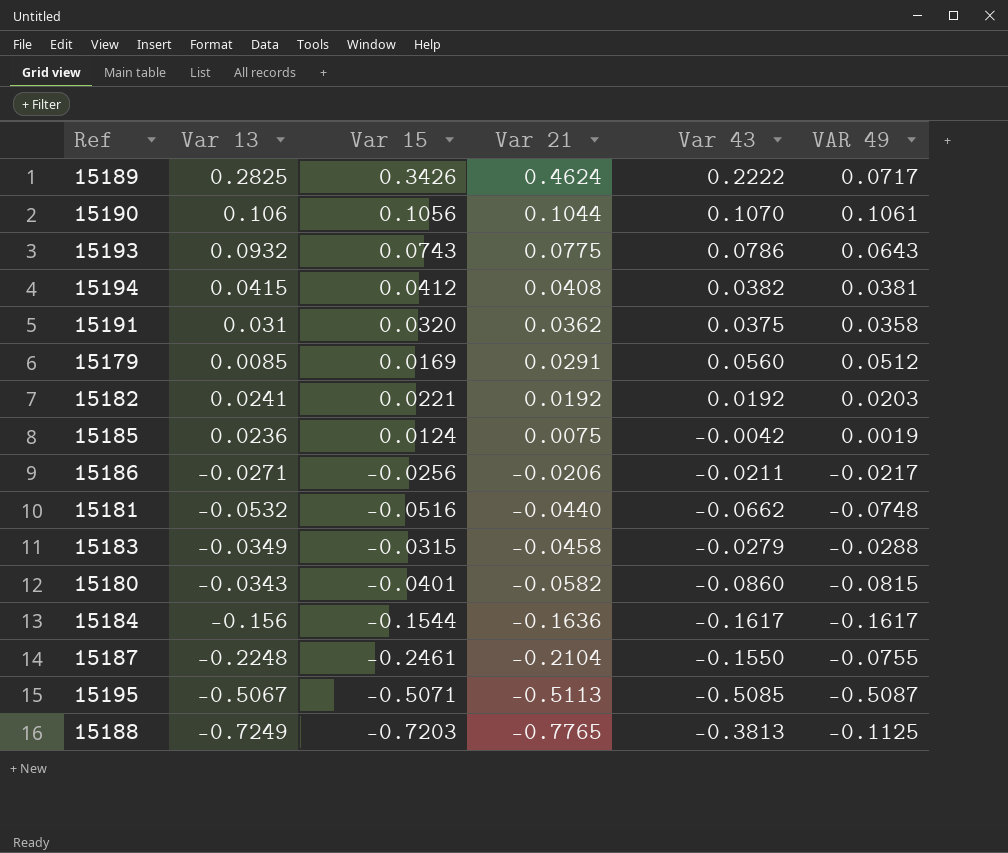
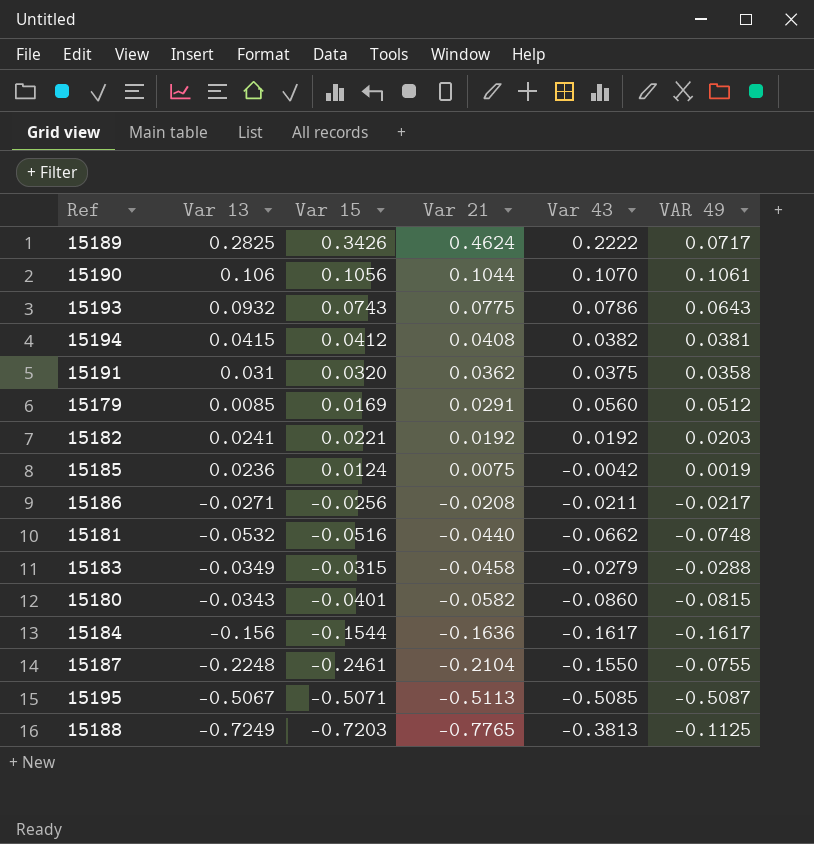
15186 | Var 21: -0.0206 -> -0.0208

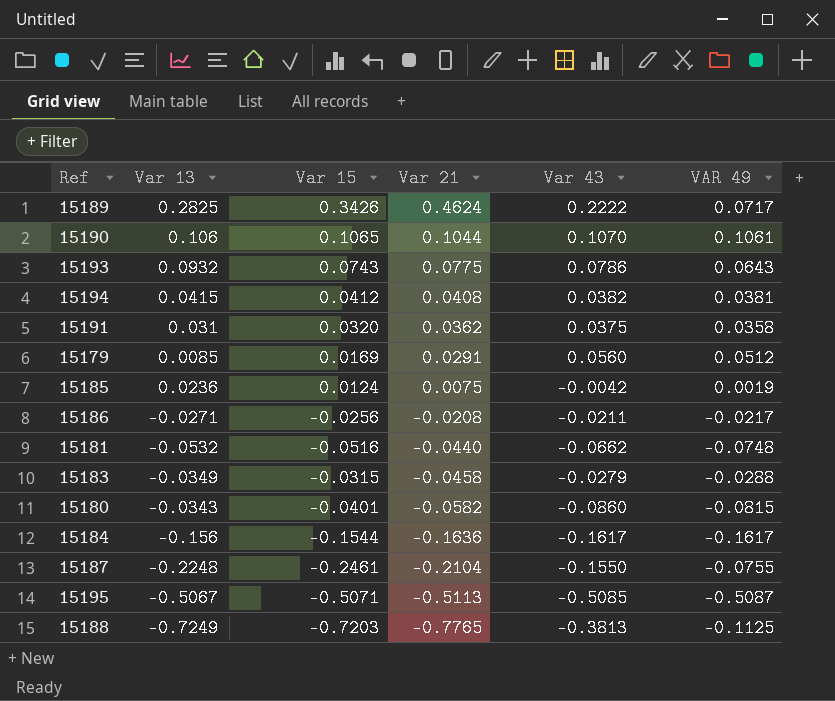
row 15182: 0.0241 | 0.0221 | 0.0192 | 0.0192 | 0.0203 -> none
15190 | Var 15: 0.1056 -> 0.1065

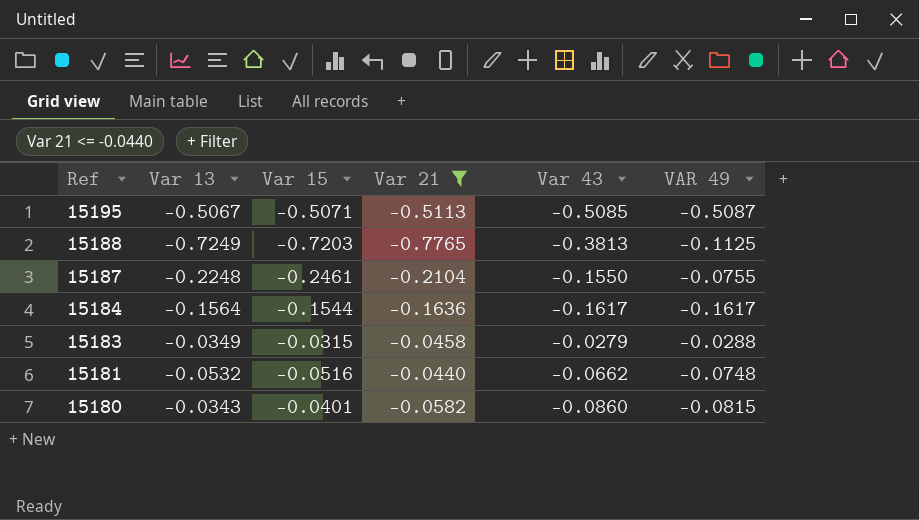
filter: none -> Var 21 <= -0.0440
row order: Var 21 descending -> Ref descending
15184 | Var 13: -0.156 -> -0.1564

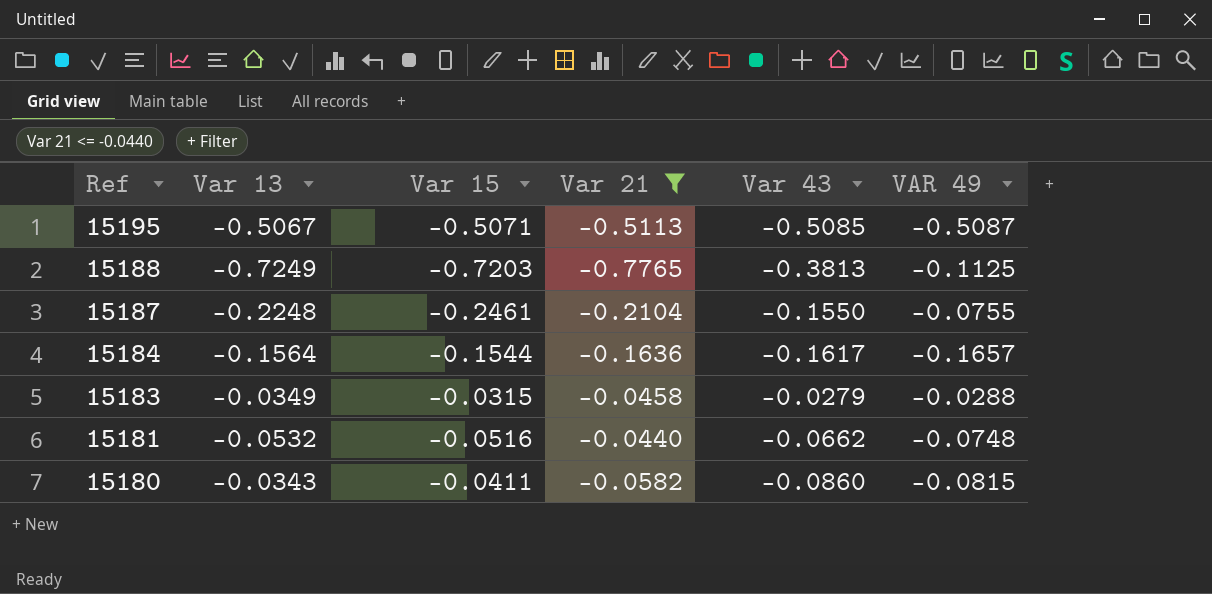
15184 | VAR 49: -0.1617 -> -0.1657
15180 | Var 15: -0.0401 -> -0.0411

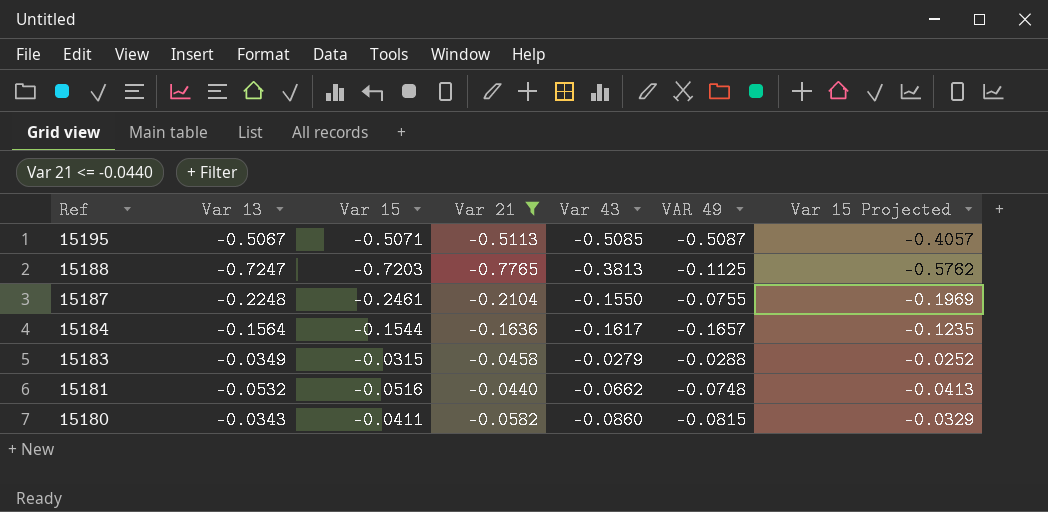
column Var 15 Projected | formula: none -> [Var 15] * 0.8
15188 | Var 13: -0.7249 -> -0.7247

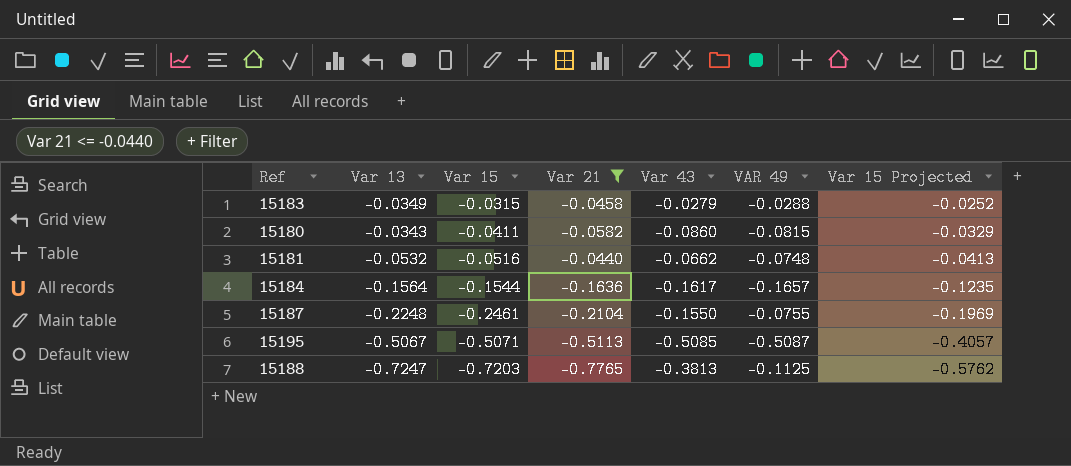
row order: Ref descending -> Var 15 descending

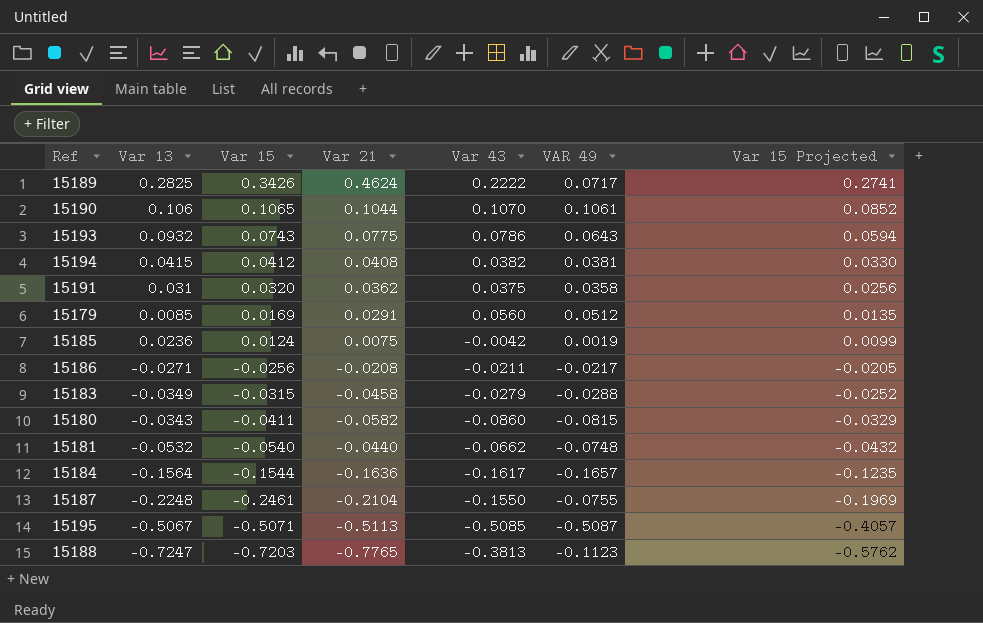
filter: Var 21 <= -0.0440 -> none
15181 | Var 15: -0.0516 -> -0.0540
15181 | Var 15 Projected: -0.0413 -> -0.0432
15188 | VAR 49: -0.1125 -> -0.1123

